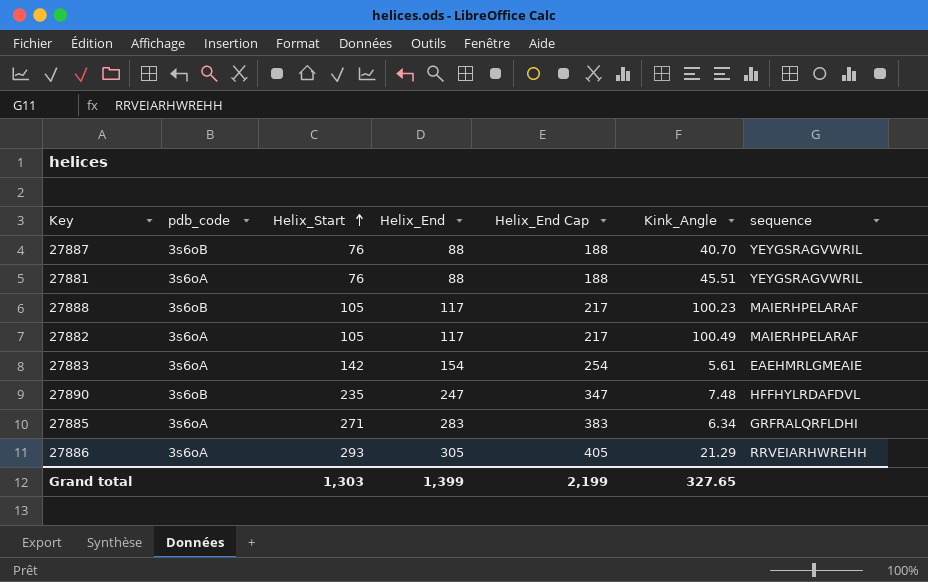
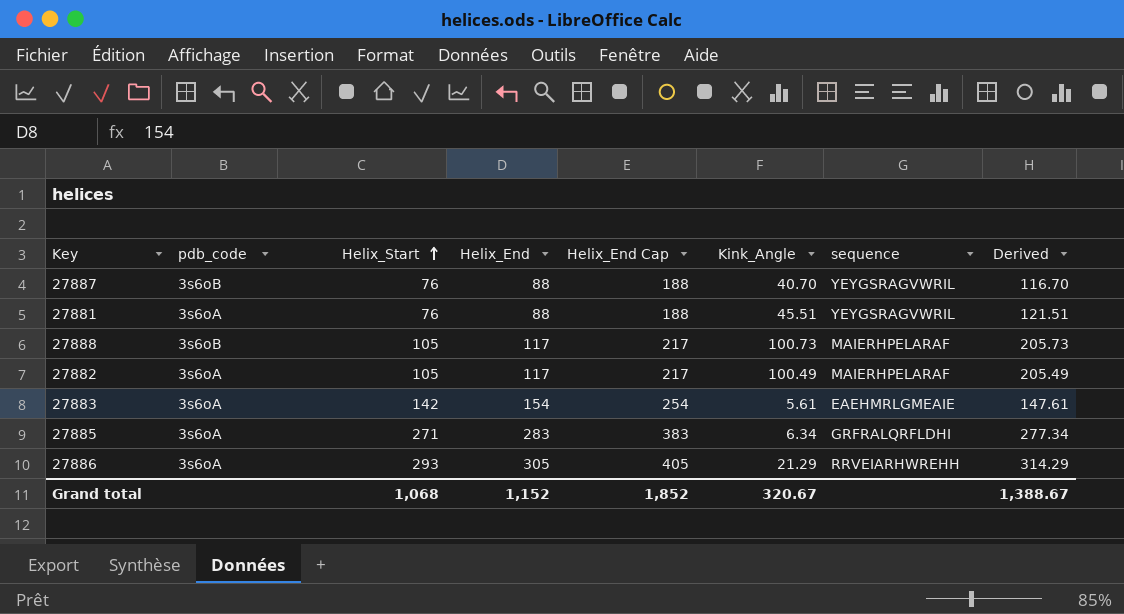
column Derived | formula: none -> [Helix_Start] + [Kink_Angle]
row 27890: 3s6oB | 235 | 247 | 347 | 7.48 | HFFHYLRDAFDVL -> none
27888 | Kink_Angle: 100.23 -> 100.73
Grand total | Helix_Start: 1,303 -> 1,068
Grand total | Helix_End: 1,399 -> 1,152
Grand total | Helix_End Cap: 2,199 -> 1,852
Grand total | Kink_Angle: 327.65 -> 320.67

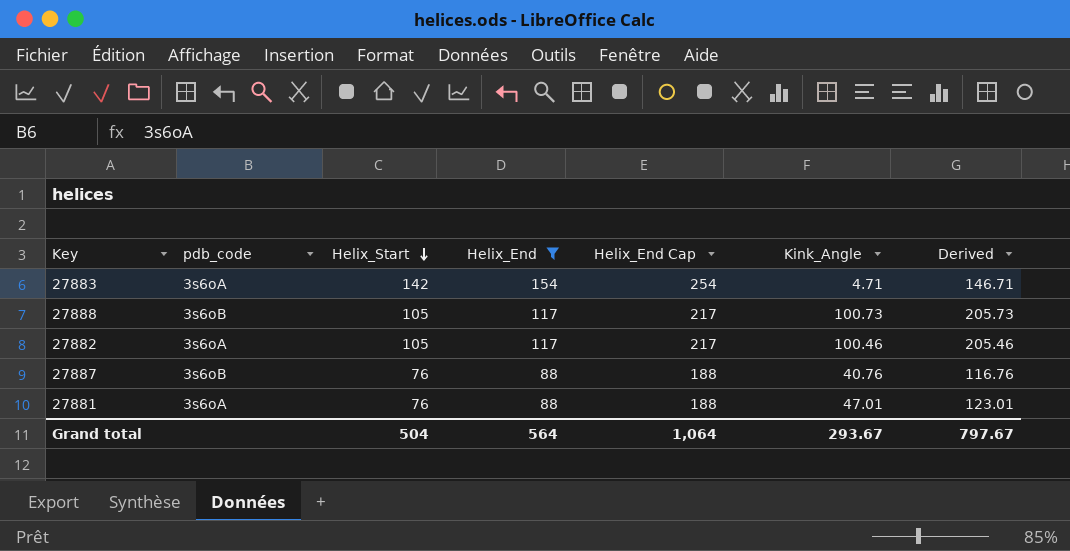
filter: none -> Helix_End <= 154
row order: Helix_Start ascending -> Helix_Start descending
column sequence | position: 7 -> none
27883 | Kink_Angle: 5.61 -> 4.71
27883 | Derived: 147.61 -> 146.71
27882 | Kink_Angle: 100.49 -> 100.46
27882 | Derived: 205.49 -> 205.46
27887 | Kink_Angle: 40.70 -> 40.76
27887 | Derived: 116.70 -> 116.76
27881 | Kink_Angle: 45.51 -> 47.01
27881 | Derived: 121.51 -> 123.01
Grand total | Helix_Start: 1,068 -> 504
Grand total | Helix_End: 1,152 -> 564
Grand total | Helix_End Cap: 1,852 -> 1,064
Grand total | Kink_Angle: 320.67 -> 293.67
Grand total | Derived: 1,388.67 -> 797.67

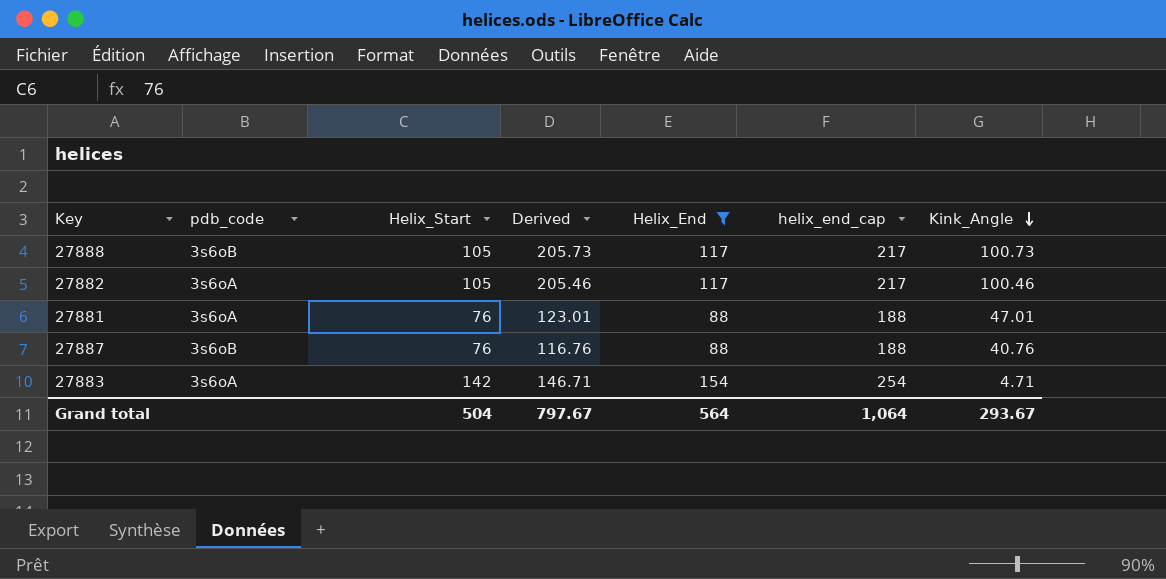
row order: Helix_Start descending -> Kink_Angle descending
column Derived | position: 7 -> 4
column name: Helix_End Cap -> helix_end_cap

